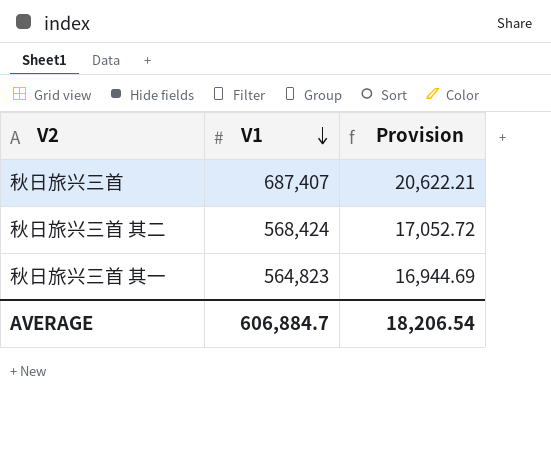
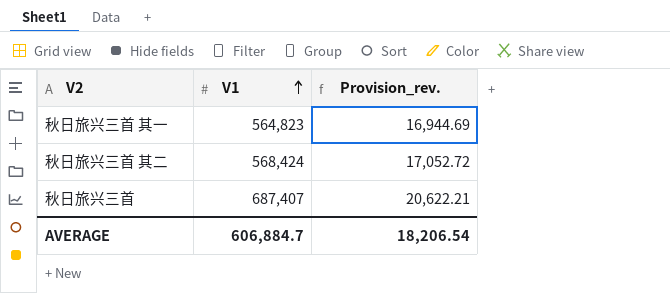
row order: V1 descending -> V1 ascending
column name: Provision -> Provision_rev.

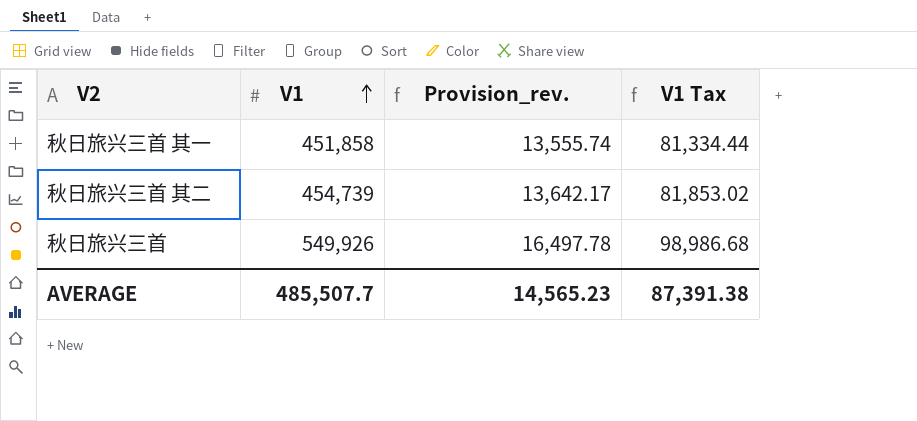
column V1 Tax | formula: none -> [V1] * 0.18
秋日旅兴三首 其一 | V1: 564,823 -> 451,858
秋日旅兴三首 其一 | Provision_rev.: 16,944.69 -> 13,555.74
秋日旅兴三首 其二 | V1: 568,424 -> 454,739
秋日旅兴三首 其二 | Provision_rev.: 17,052.72 -> 13,642.17
秋日旅兴三首 | V1: 687,407 -> 549,926
秋日旅兴三首 | Provision_rev.: 20,622.21 -> 16,497.78
AVERAGE | V1: 606,884.7 -> 485,507.7
AVERAGE | Provision_rev.: 18,206.54 -> 14,565.23

